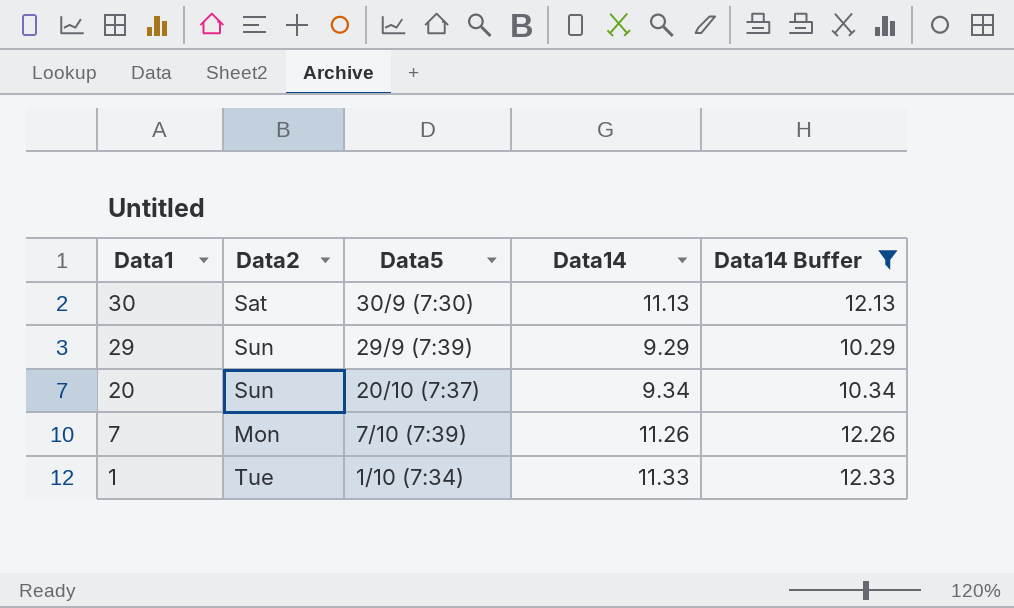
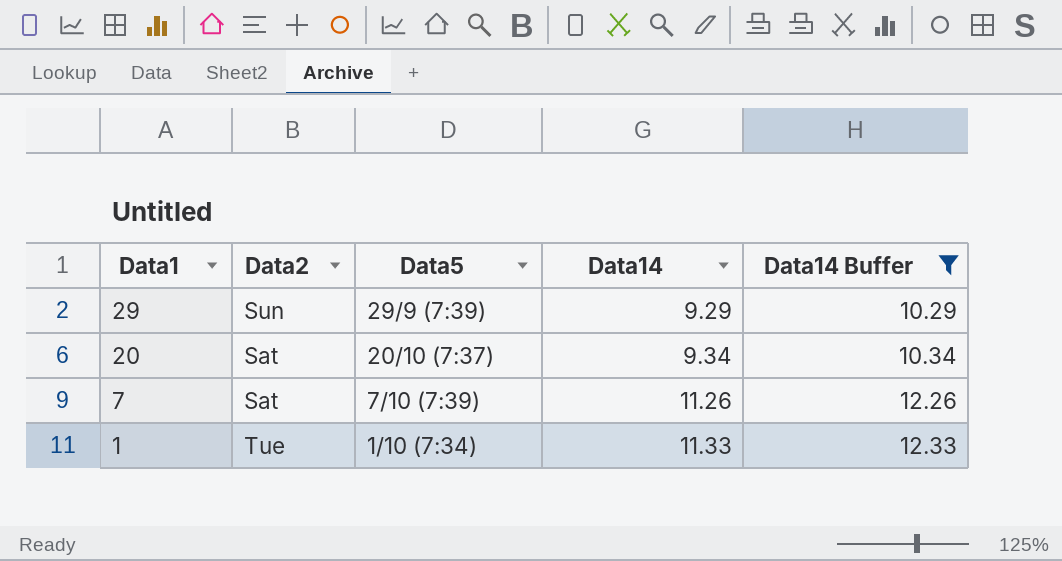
row 30: Sat | 30/9 (7:30) | 11.13 | 12.13 -> none
20 | Data2: Sun -> Sat
7 | Data2: Mon -> Sat

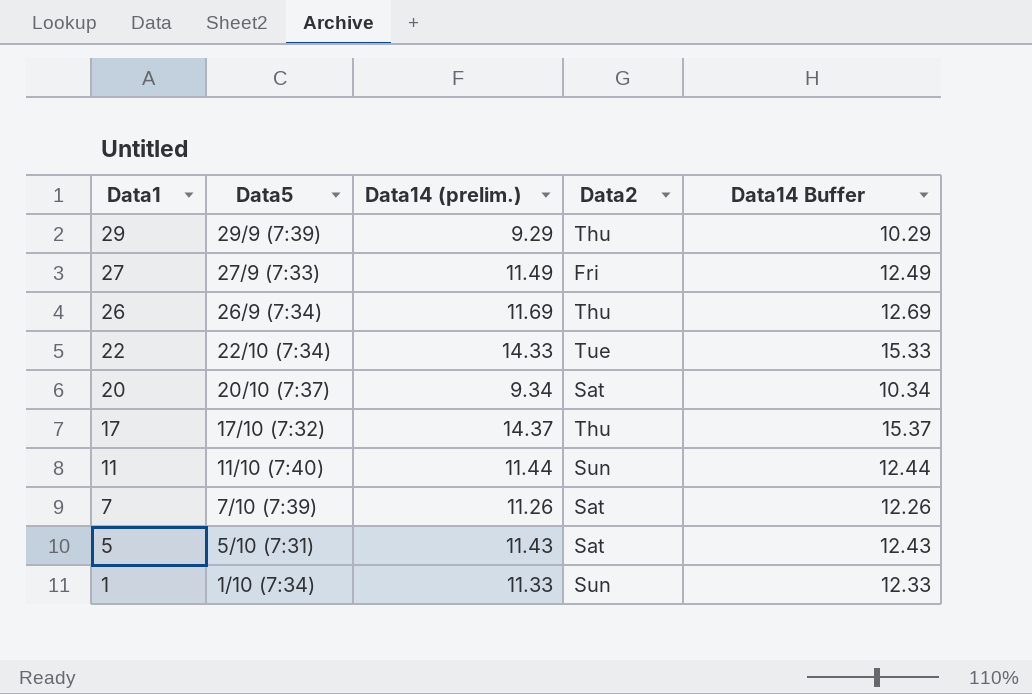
filter: Data14 Buffer <= 12.33 -> none
column name: Data14 -> Data14 (prelim.)
column Data2 | position: 2 -> 4
29 | Data2: Sun -> Thu
1 | Data2: Tue -> Sun

